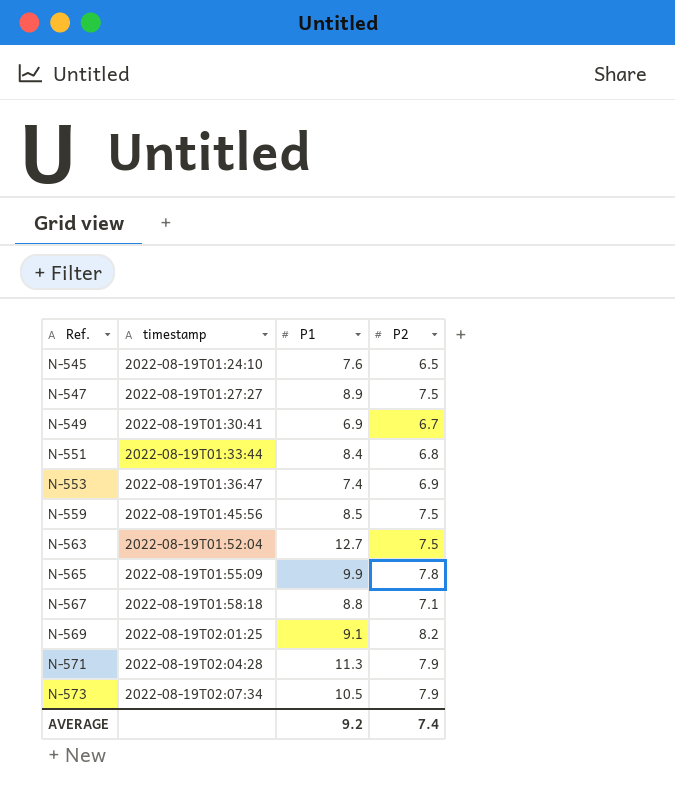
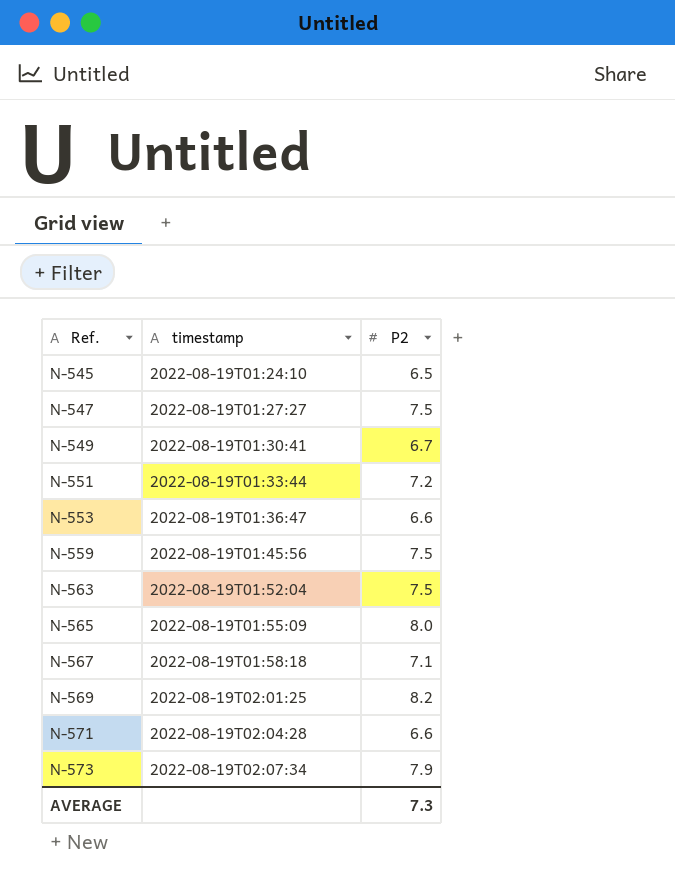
column P1 | position: 3 -> none
N-551 | P2: 6.8 -> 7.2
N-553 | P2: 6.9 -> 6.6
N-565 | P2: 7.8 -> 8.0
N-571 | P2: 7.9 -> 6.6
AVERAGE | P2: 7.4 -> 7.3

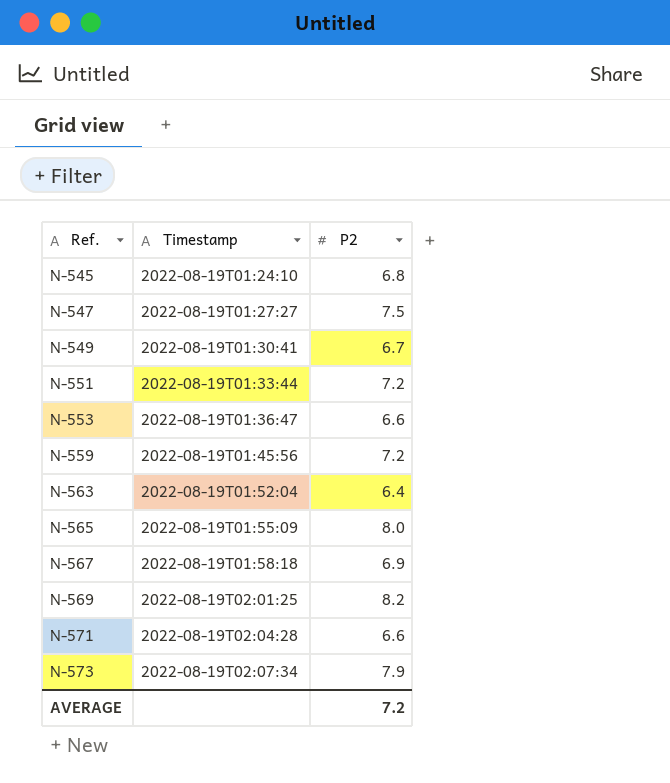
column name: timestamp -> Timestamp
N-545 | P2: 6.5 -> 6.8
N-559 | P2: 7.5 -> 7.2
N-563 | P2: 7.5 -> 6.4
N-567 | P2: 7.1 -> 6.9
AVERAGE | P2: 7.3 -> 7.2

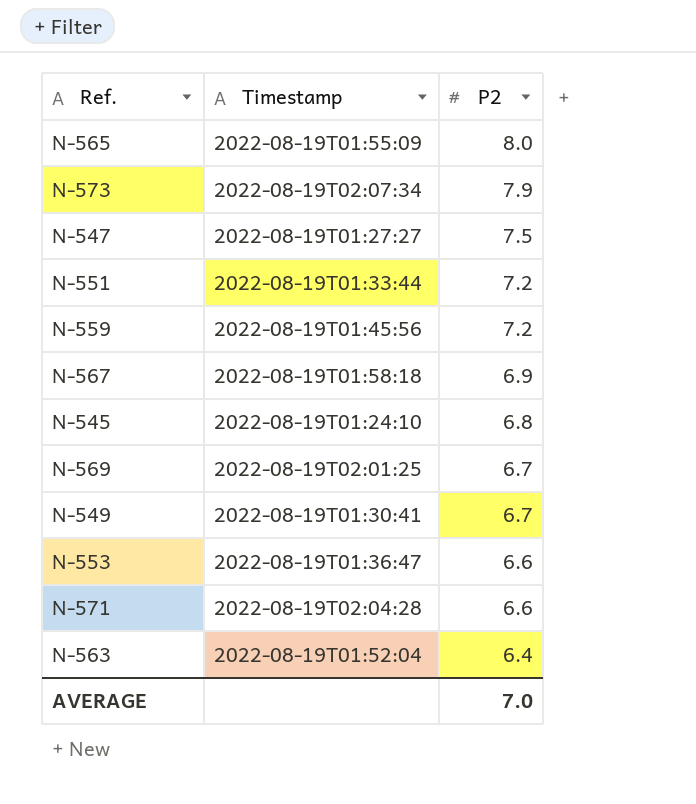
row order: Ref. ascending -> P2 descending
N-569 | P2: 8.2 -> 6.7
AVERAGE | P2: 7.2 -> 7.0

